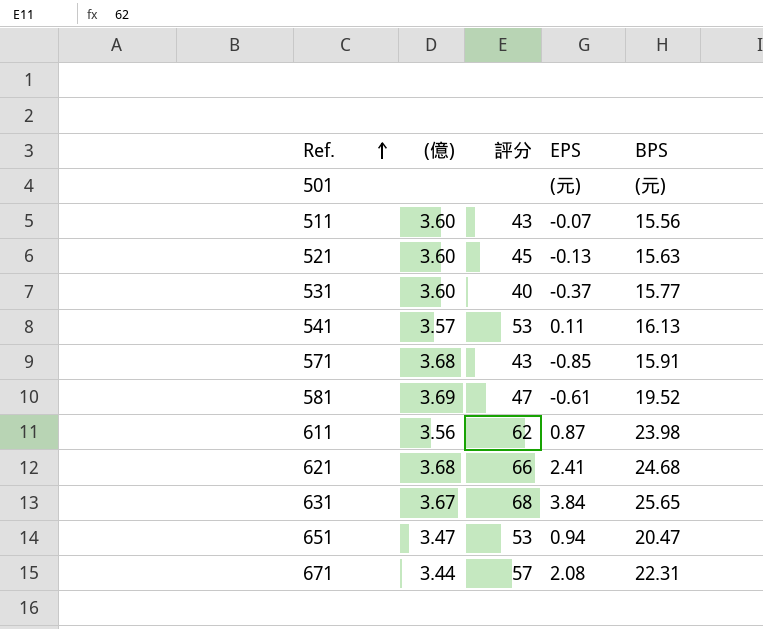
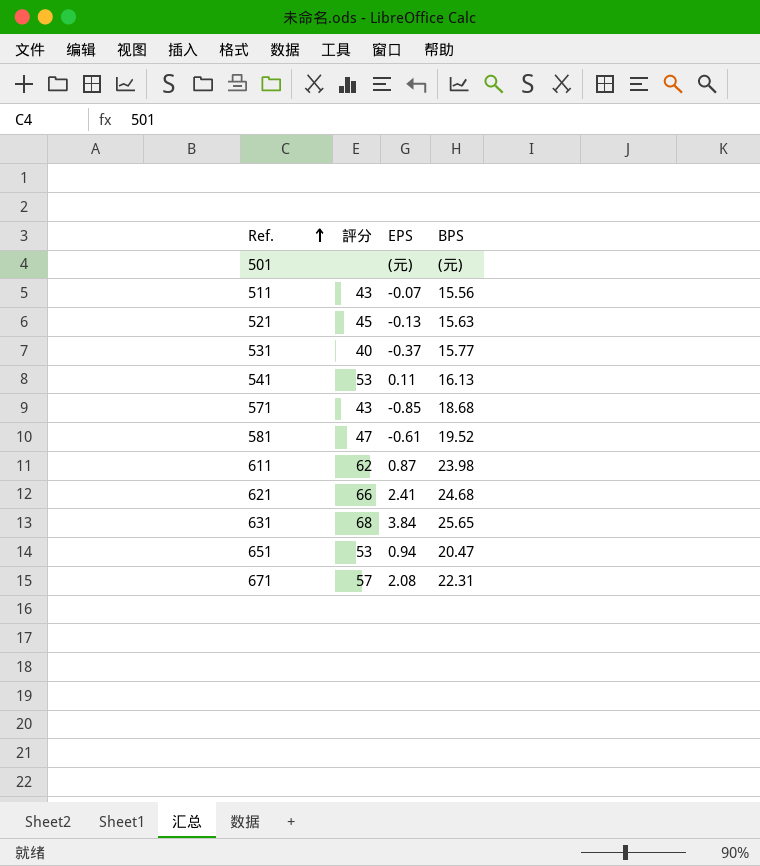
column (億) | position: 2 -> none
571 | BPS: 15.91 -> 18.68

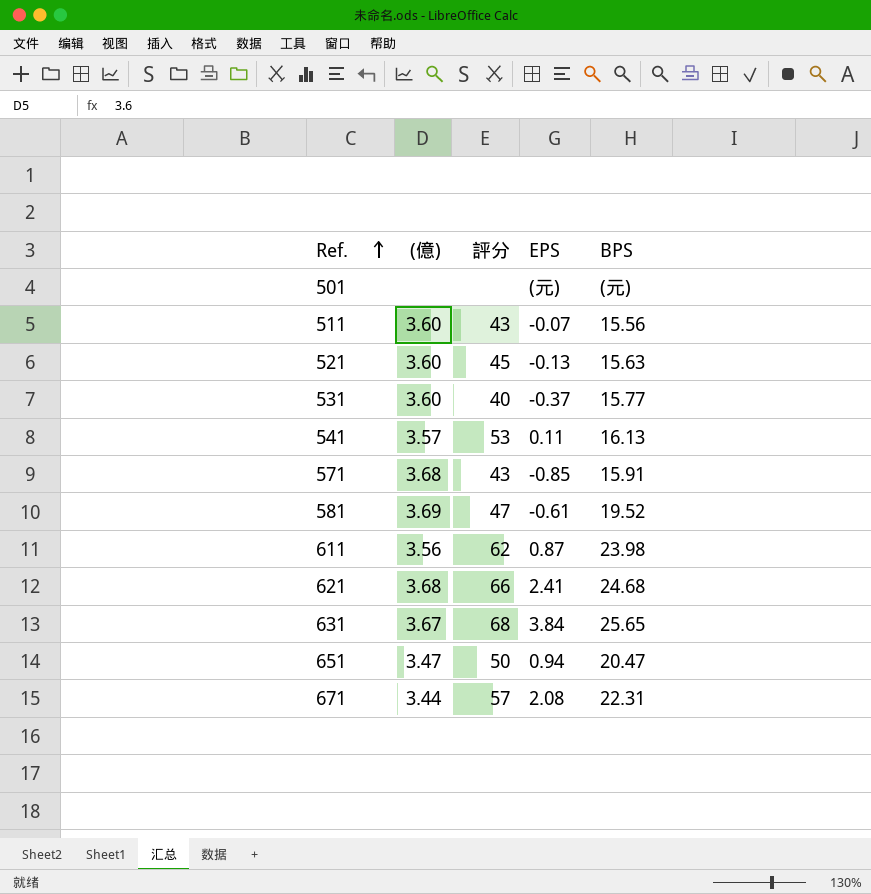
column (億) | position: none -> 2
571 | BPS: 18.68 -> 15.91
651 | 評分: 53 -> 50

